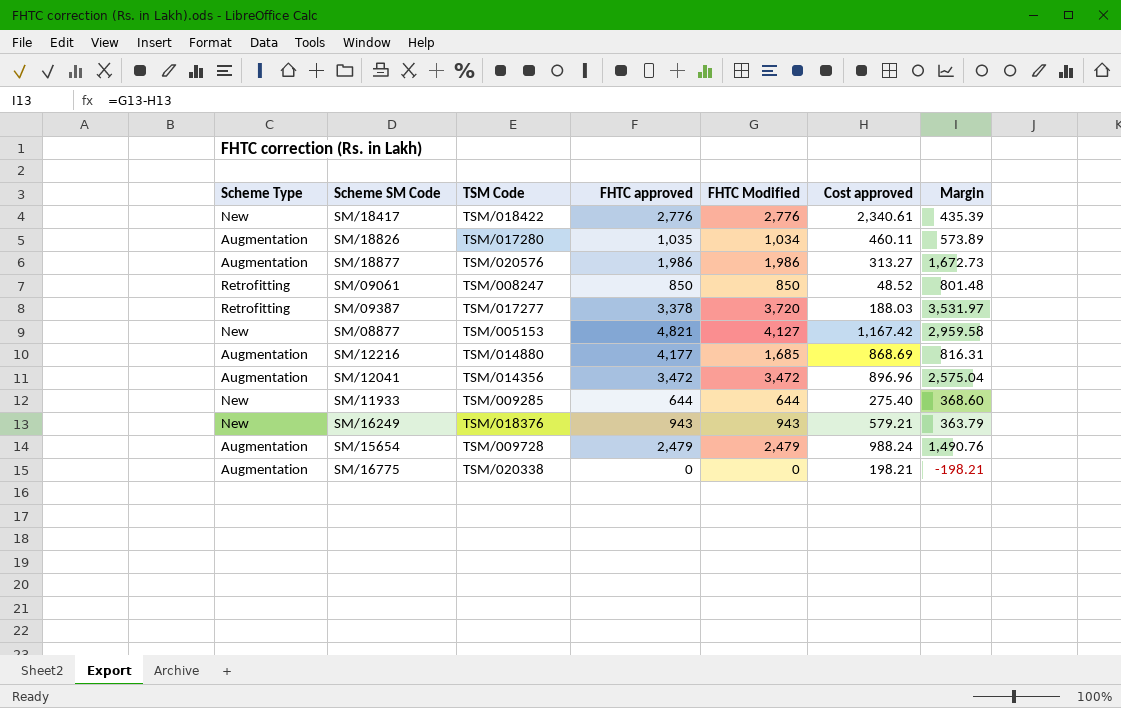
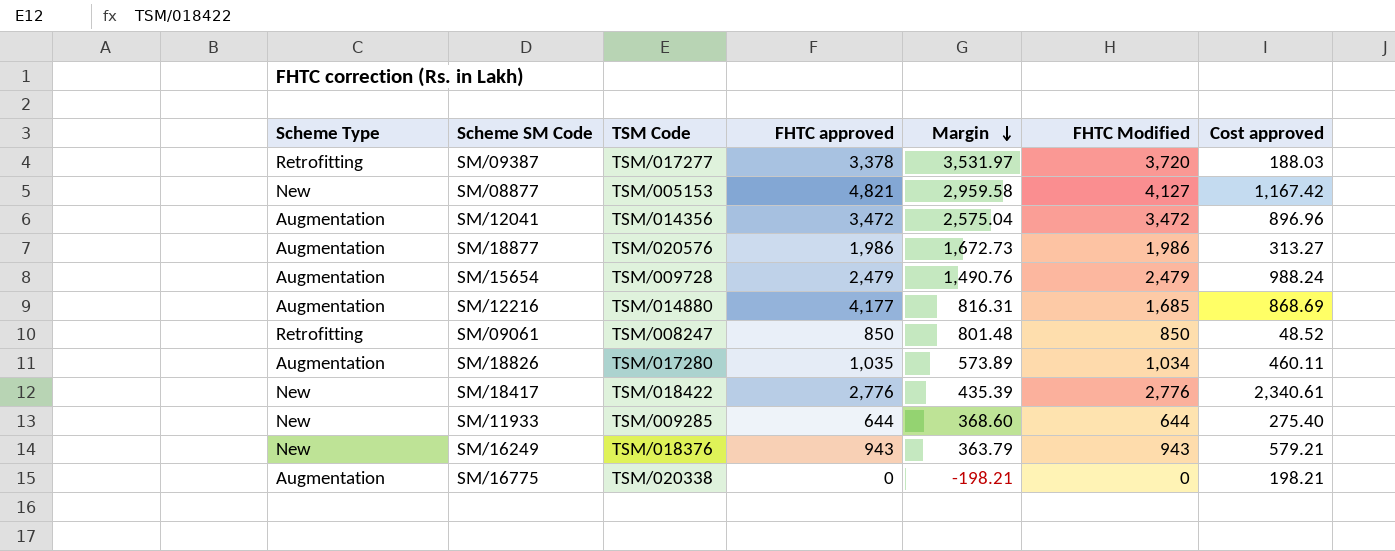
row order: none -> Margin descending
column Margin | position: 7 -> 5

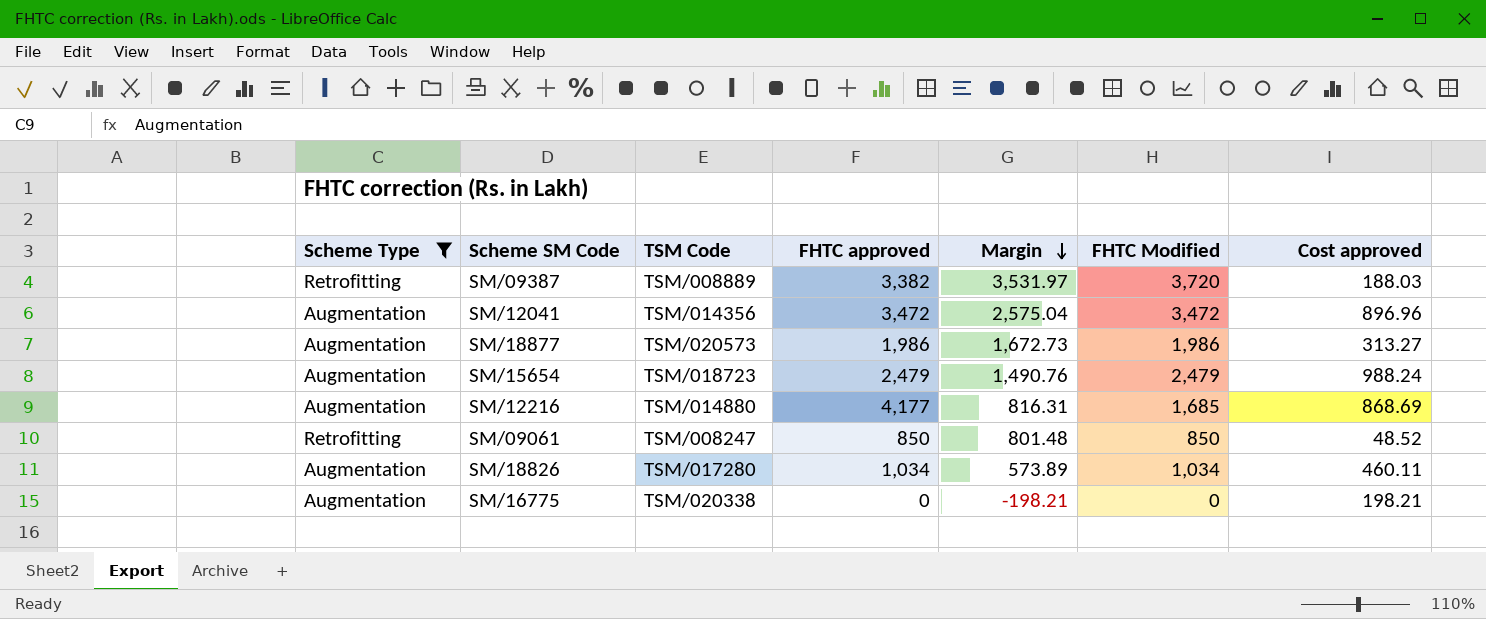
filter: none -> Scheme Type != New
SM/09387 | TSM Code: TSM/017277 -> TSM/008889
SM/09387 | FHTC approved: 3,378 -> 3,382
SM/18877 | TSM Code: TSM/020576 -> TSM/020573
SM/15654 | TSM Code: TSM/009728 -> TSM/018723
SM/18826 | FHTC approved: 1,035 -> 1,034

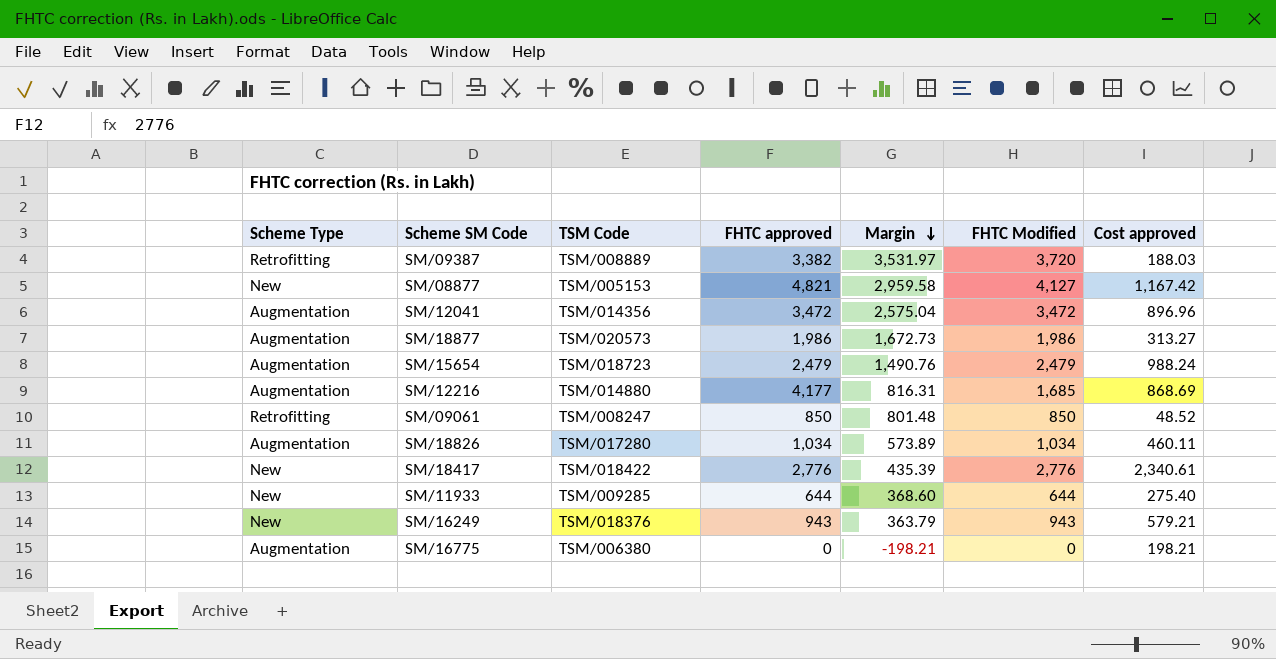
filter: Scheme Type != New -> none
SM/16775 | TSM Code: TSM/020338 -> TSM/006380

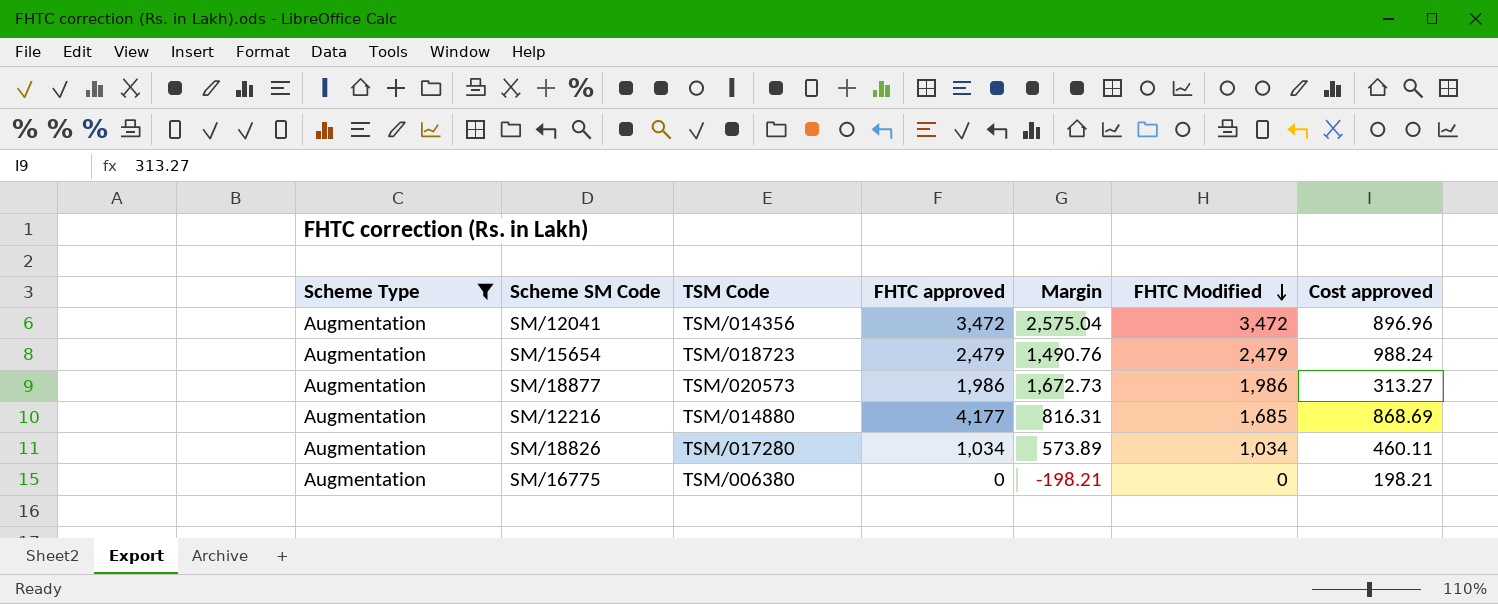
filter: none -> Scheme Type = Augmentation
row order: Margin descending -> FHTC Modified descending

